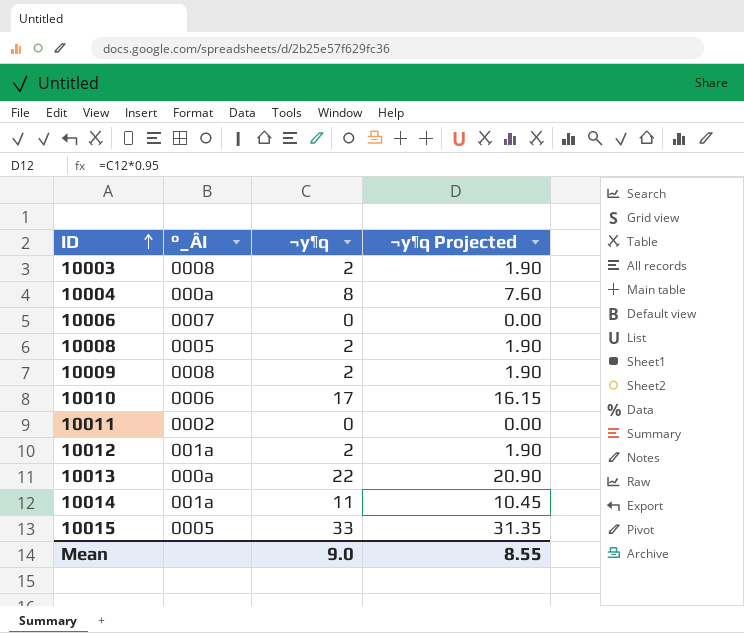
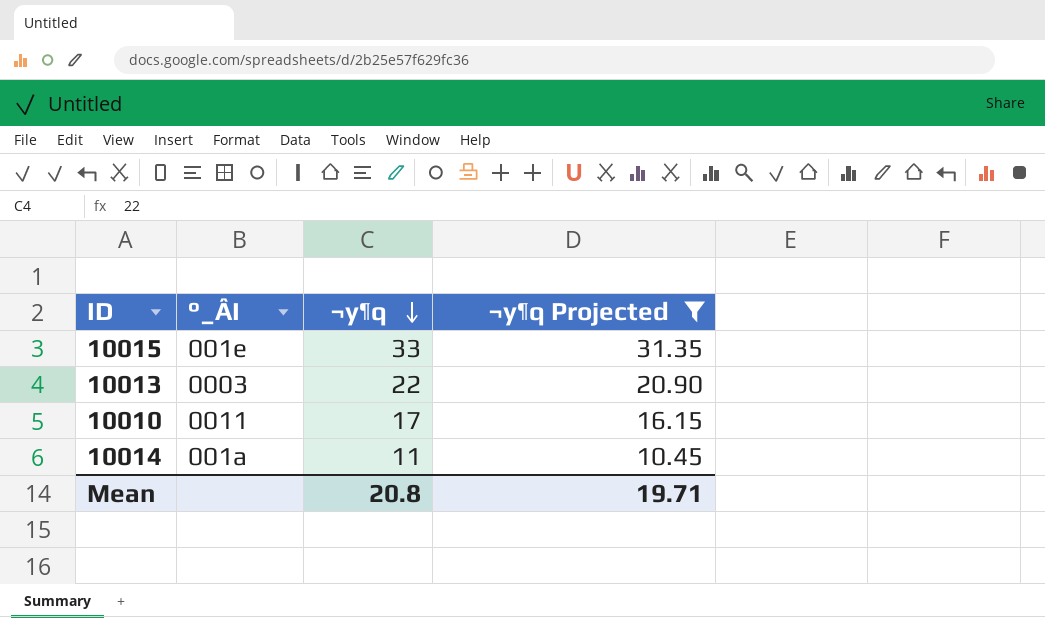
filter: none -> ¬y¶q Projected >= 10.45
row order: ID ascending -> ¬y¶q descending
10015 | °_ÂI: 0005 -> 001e
10013 | °_ÂI: 000a -> 0003
10010 | °_ÂI: 0006 -> 0011
Mean | ¬y¶q: 9.0 -> 20.8
Mean | ¬y¶q Projected: 8.55 -> 19.71

